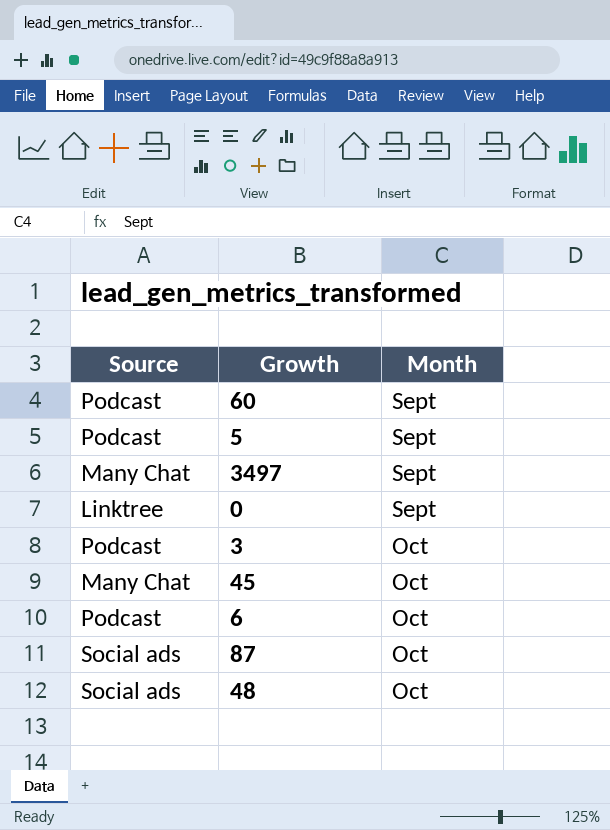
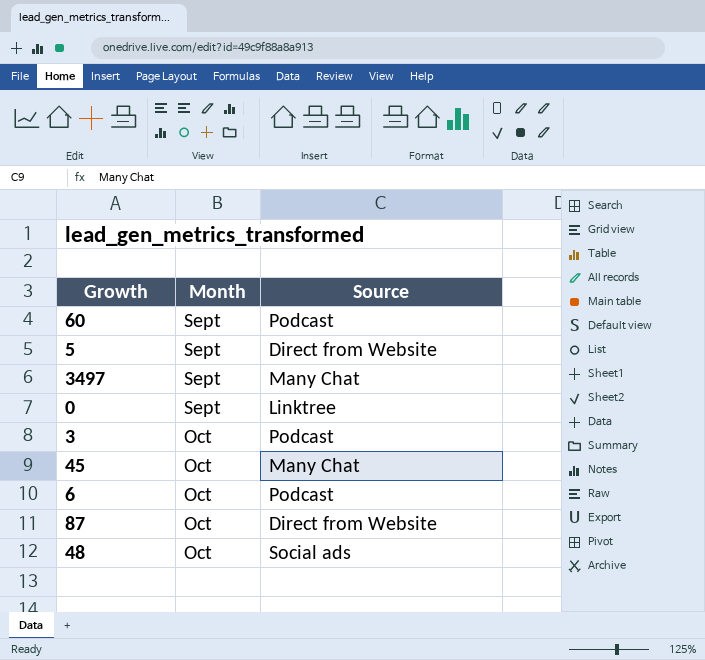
column Source | position: 1 -> 3
5 | Source: Podcast -> Direct from Website
87 | Source: Social ads -> Direct from Website

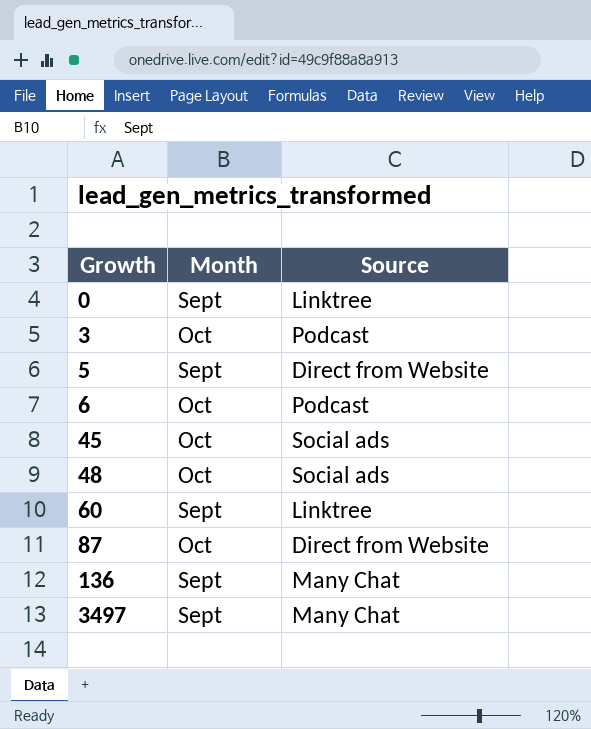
row order: Month ascending -> Growth ascending
45 | Source: Many Chat -> Social ads
60 | Source: Podcast -> Linktree
row 136: none -> Sept | Many Chat

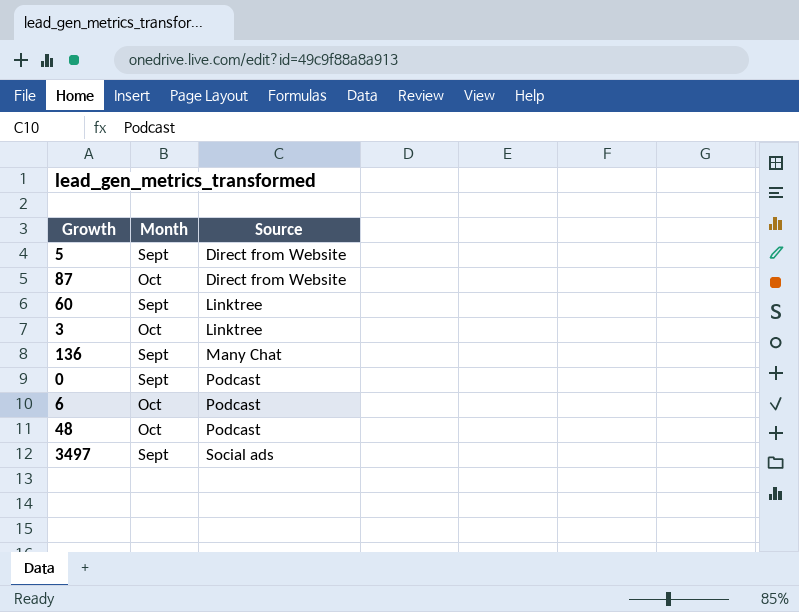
row order: Growth ascending -> Source ascending
row 45: Oct | Social ads -> none
3 | Source: Podcast -> Linktree
0 | Source: Linktree -> Podcast
48 | Source: Social ads -> Podcast
3497 | Source: Many Chat -> Social ads

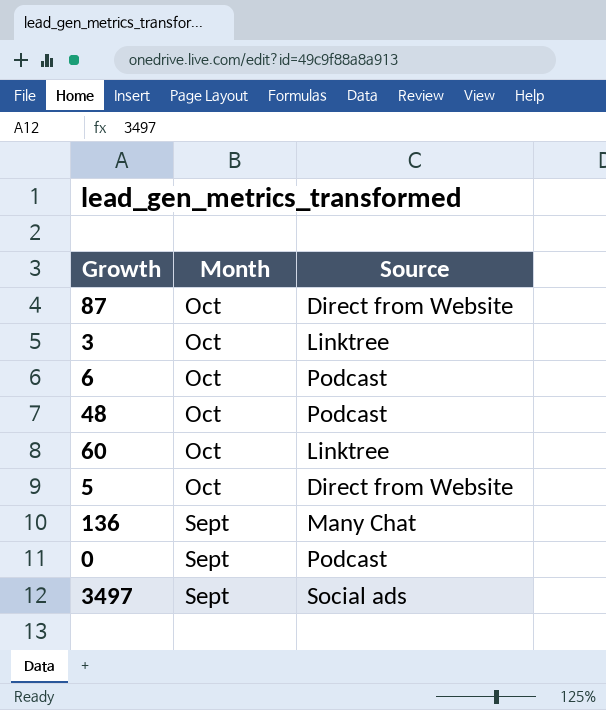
row order: Source ascending -> Month descending
60 | Month: Sept -> Oct
5 | Month: Sept -> Oct

